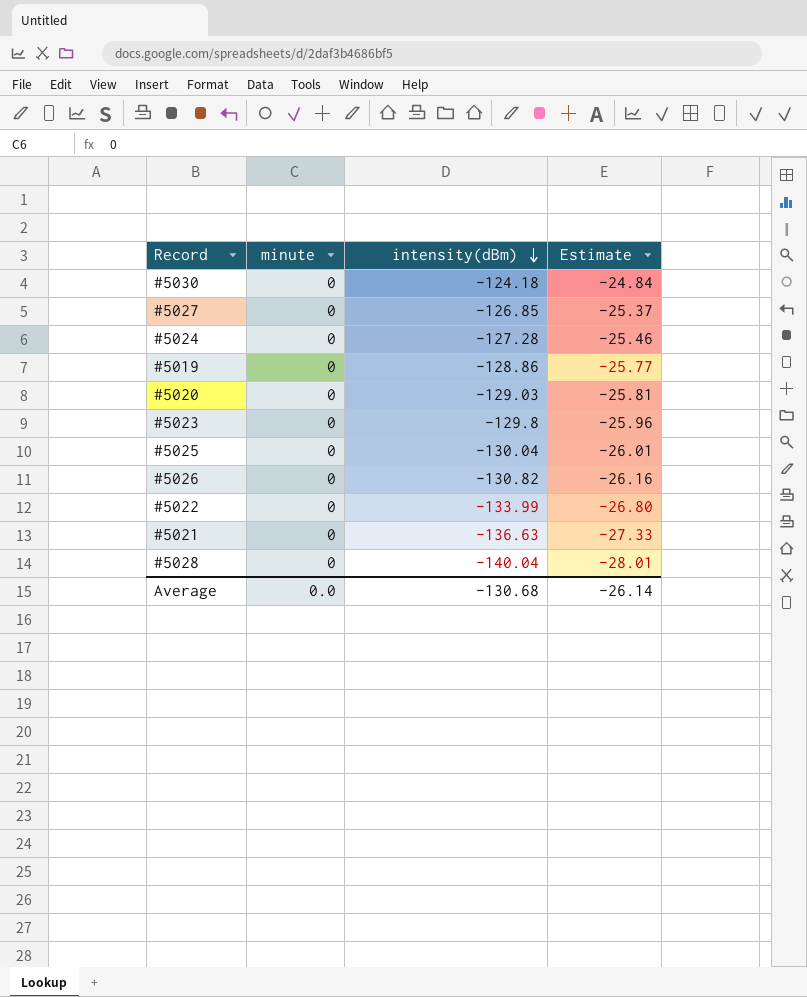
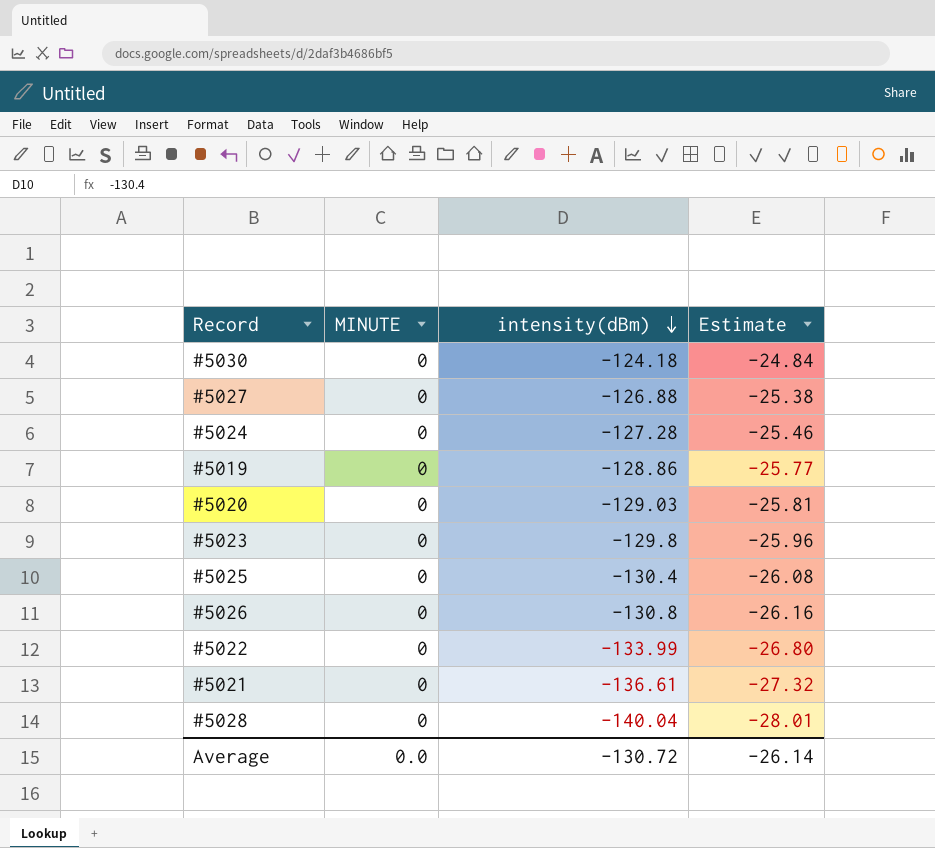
column name: minute -> MINUTE
#5027 | intensity(dBm): -126.85 -> -126.88
#5027 | Estimate: -25.37 -> -25.38
#5025 | intensity(dBm): -130.04 -> -130.4
#5025 | Estimate: -26.01 -> -26.08
#5026 | intensity(dBm): -130.82 -> -130.8
#5021 | intensity(dBm): -136.63 -> -136.61
#5021 | Estimate: -27.33 -> -27.32
Average | intensity(dBm): -130.68 -> -130.72

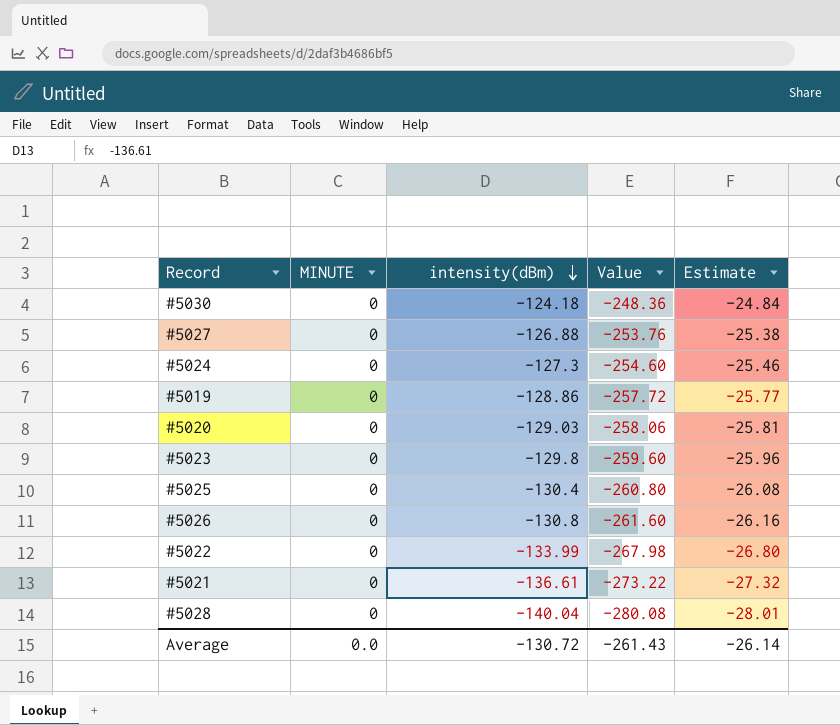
column Value | formula: none -> [intensity(dBm)] * 2
#5024 | intensity(dBm): -127.28 -> -127.3

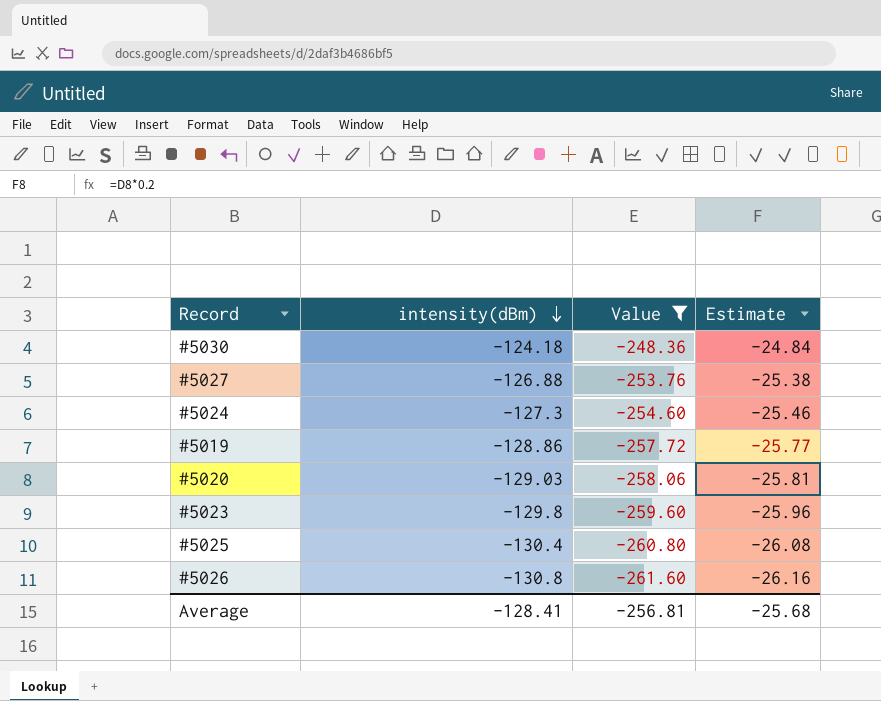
filter: none -> Value >= -261.60
column MINUTE | position: 2 -> none
Average | intensity(dBm): -130.72 -> -128.41
Average | Value: -261.43 -> -256.81
Average | Estimate: -26.14 -> -25.68

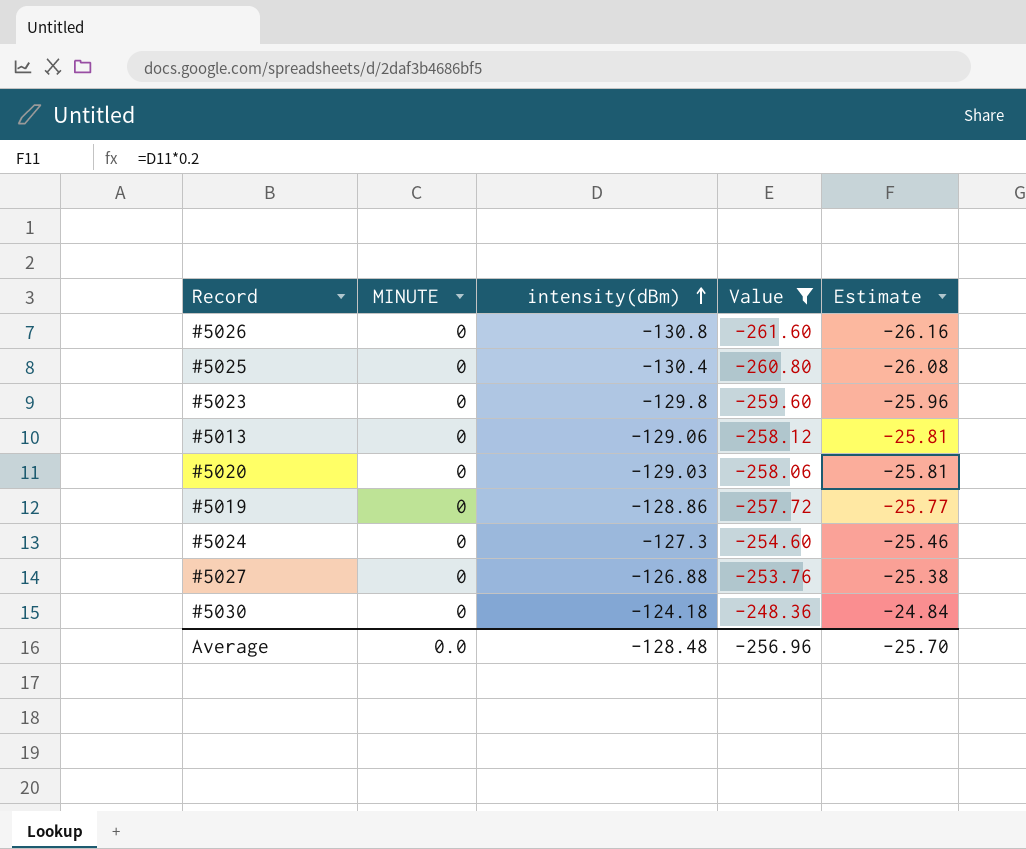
row order: intensity(dBm) descending -> intensity(dBm) ascending
column MINUTE | position: none -> 2
row #5013: none -> 0 | -129.06 | -258.12 | -25.81
Average | intensity(dBm): -128.41 -> -128.48
Average | Value: -256.81 -> -256.96
Average | Estimate: -25.68 -> -25.70

